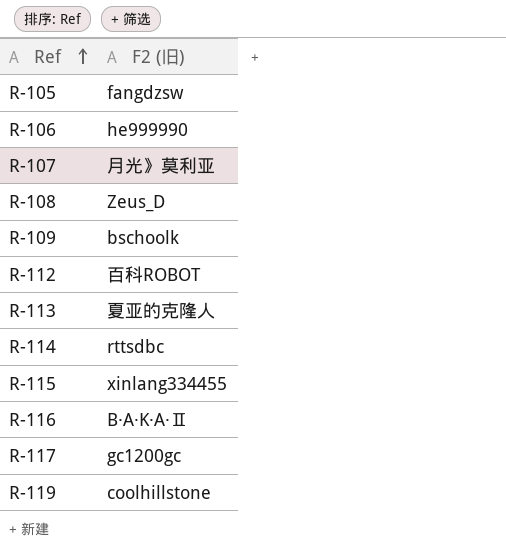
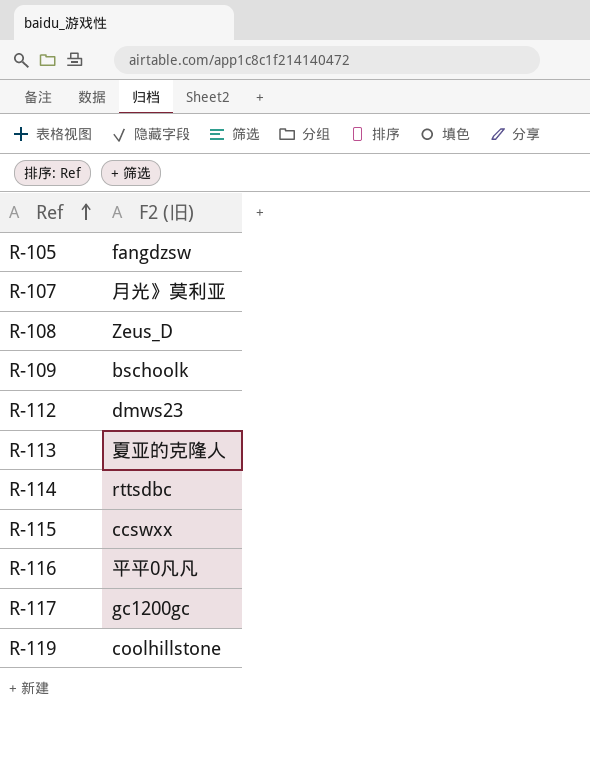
row R-106: he999990 -> none
R-112 | F2 (旧): 百科ROBOT -> dmws23
R-115 | F2 (旧): xinlang334455 -> ccswxx
R-116 | F2 (旧): B·A·K·A·Ⅱ -> 平平0凡凡

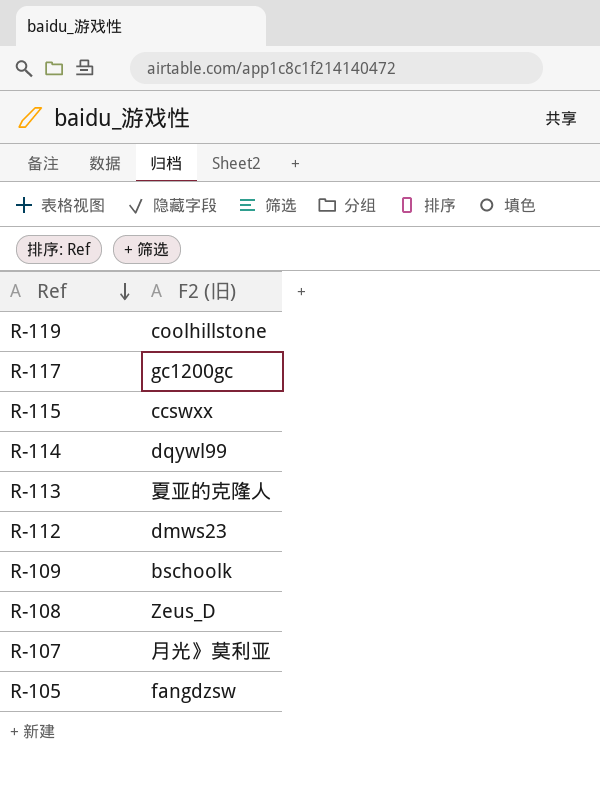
row order: Ref ascending -> Ref descending
row R-116: 平平0凡凡 -> none
R-114 | F2 (旧): rttsdbc -> dqywl99

